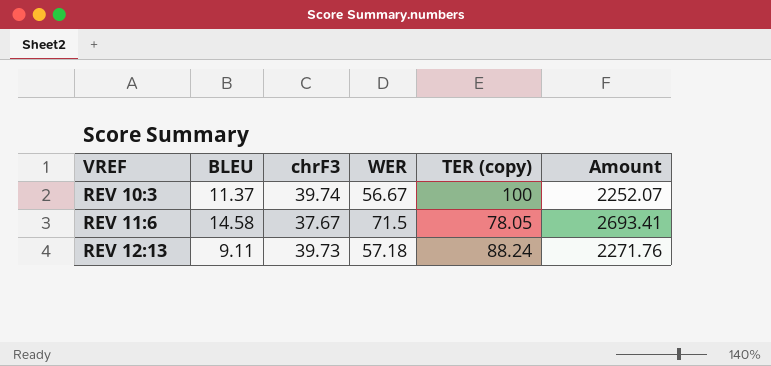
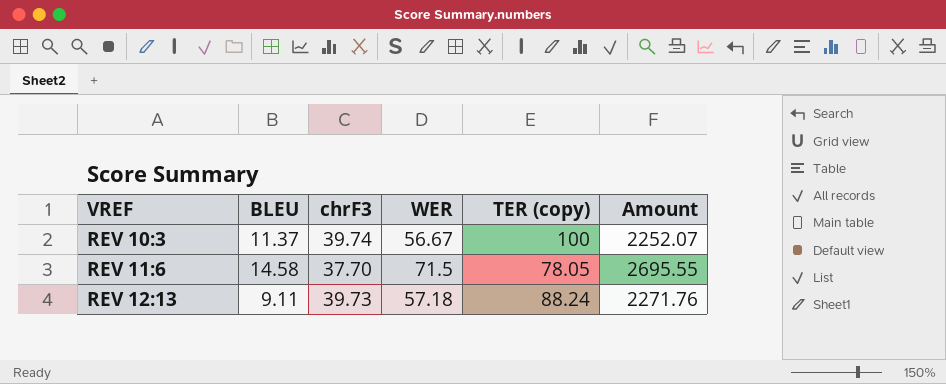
REV 11:6 | chrF3: 37.67 -> 37.70
REV 11:6 | Amount: 2693.41 -> 2695.55

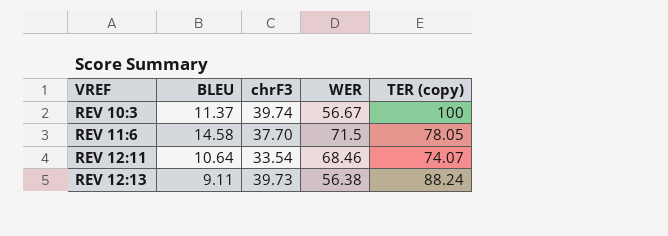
column Amount | formula: [chrF3] * [WER] -> none
row REV 12:11: none -> 10.64 | 33.54 | 68.46 | 74.07
REV 12:13 | WER: 57.18 -> 56.38

